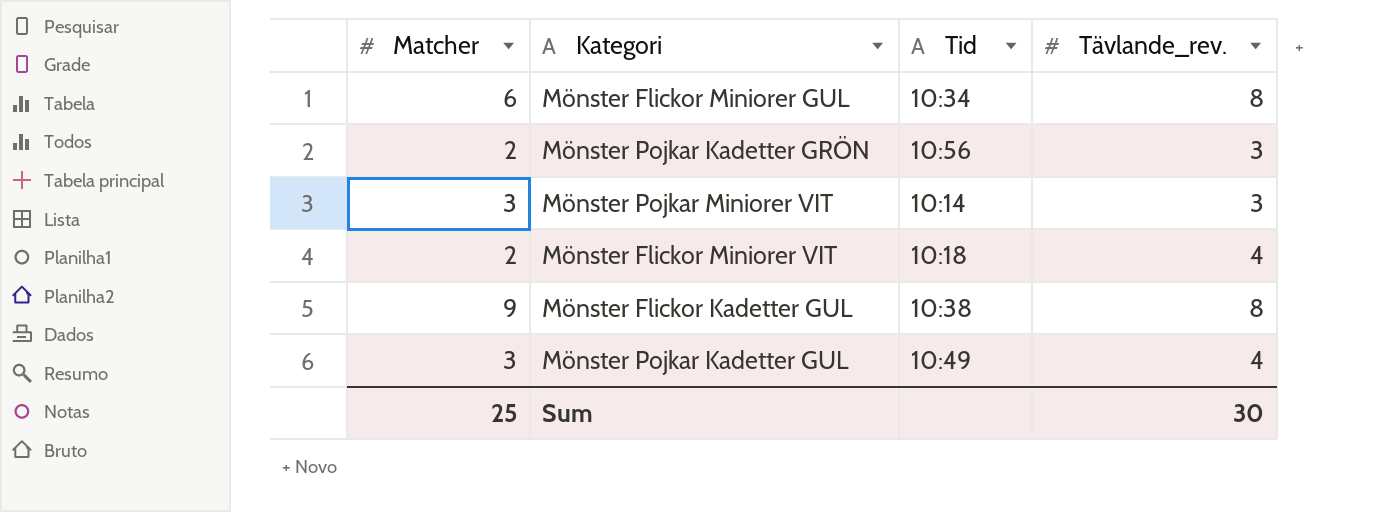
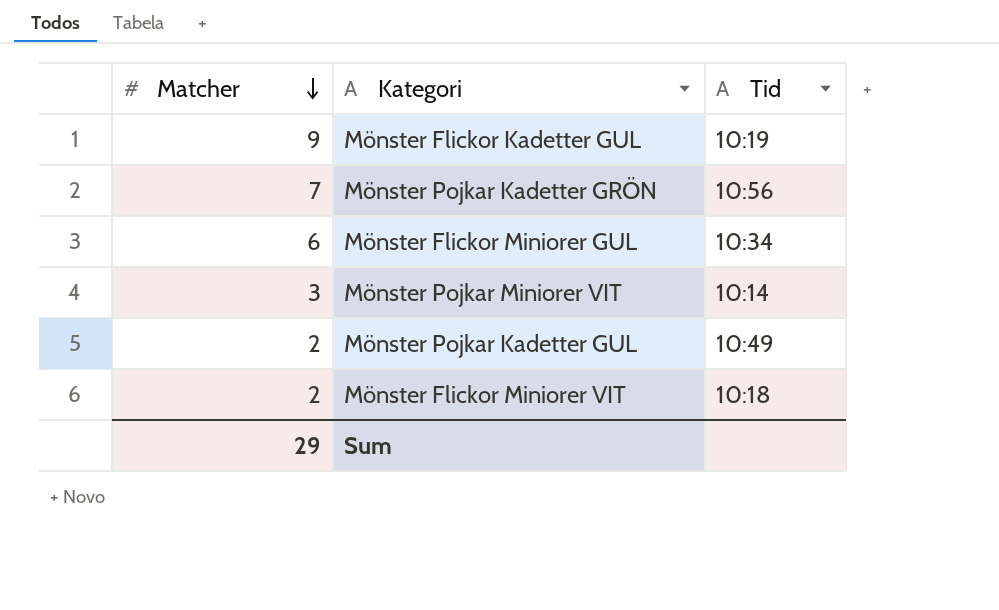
row order: none -> Matcher descending
column Tävlande_rev. | position: 4 -> none
Mönster Flickor Kadetter GUL | Tid: 10:38 -> 10:19
Mönster Pojkar Kadetter GRÖN | Matcher: 2 -> 7
Mönster Pojkar Kadetter GUL | Matcher: 3 -> 2
Sum | Matcher: 25 -> 29

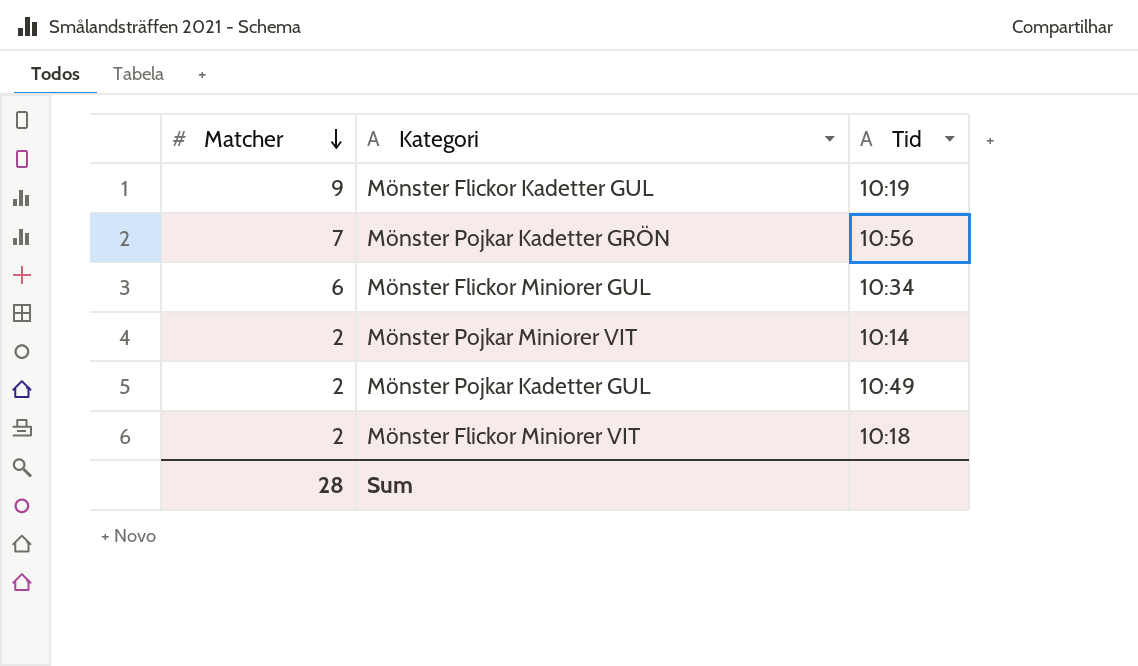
Mönster Pojkar Miniorer VIT | Matcher: 3 -> 2
Sum | Matcher: 29 -> 28

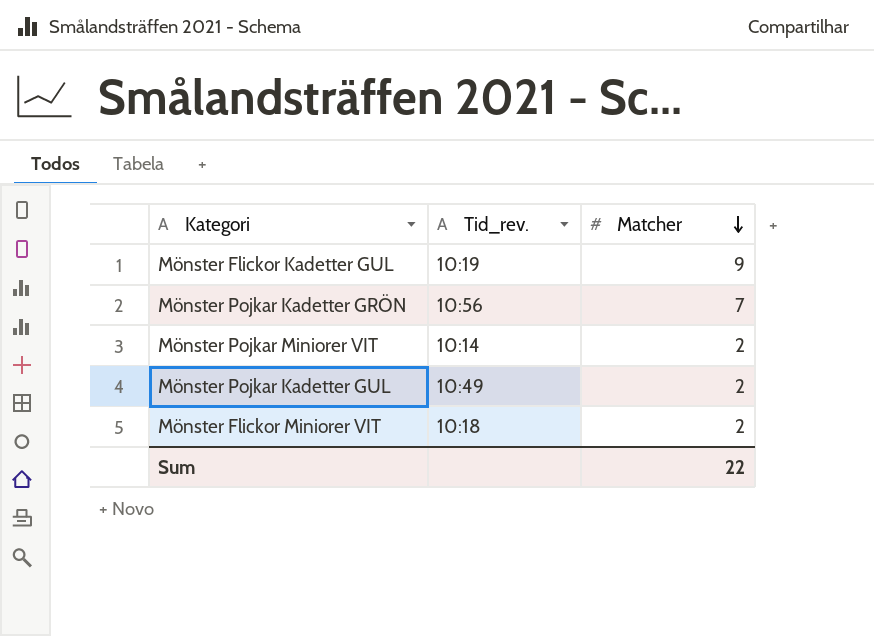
column name: Tid -> Tid_rev.
column Matcher | position: 1 -> 3
row Mönster Flickor Miniorer GUL: 6 | 10:34 -> none
Sum | Matcher: 28 -> 22

